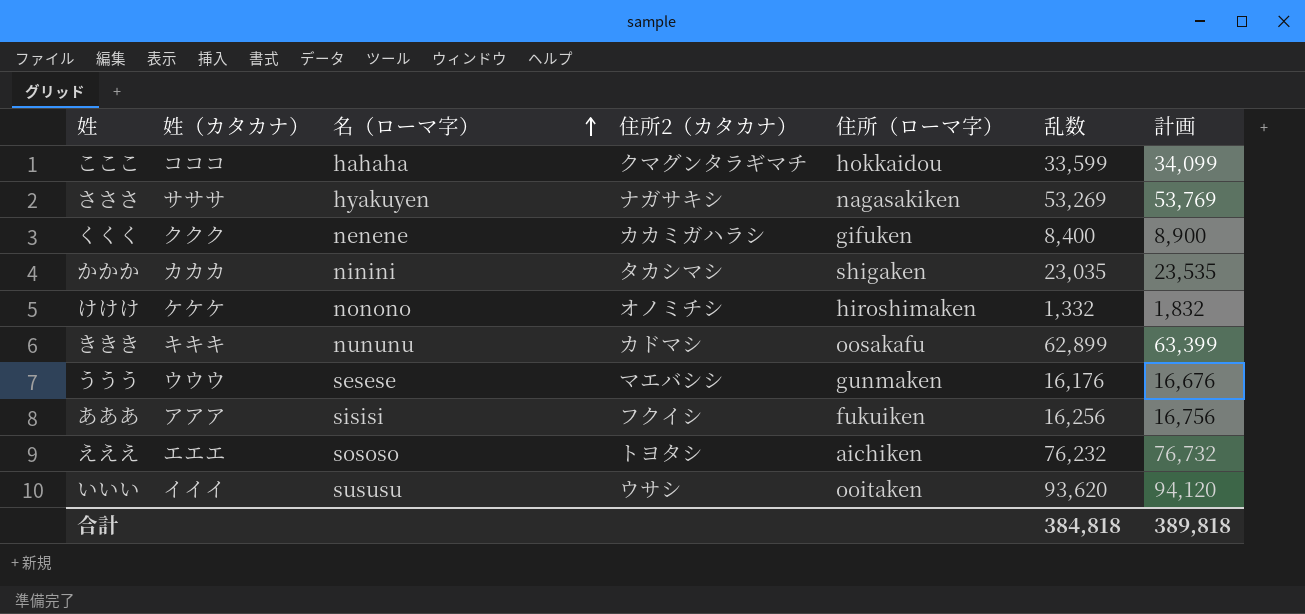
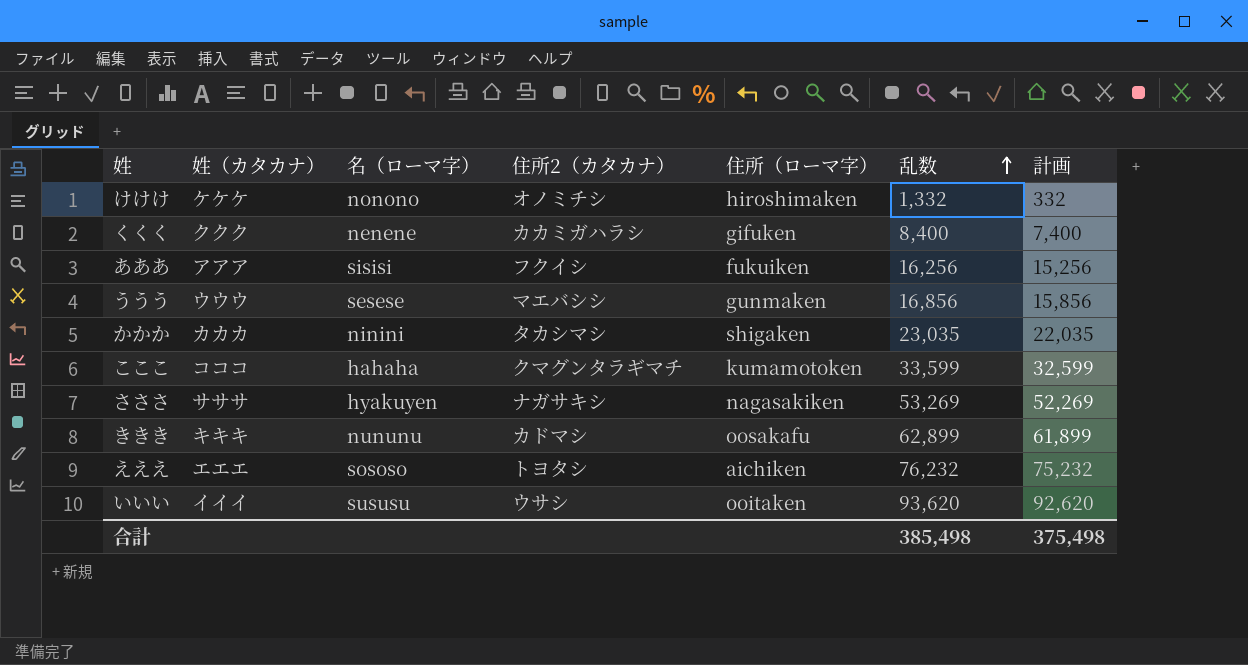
row order: 名（ローマ字） ascending -> 乱数 ascending
column 計画 | formula: [乱数] + 500 -> [乱数] - 1000
ううう | 乱数: 16,176 -> 16,856
こここ | 住所（ローマ字）: hokkaidou -> kumamotoken
合計 | 乱数: 384,818 -> 385,498
合計 | 計画: 389,818 -> 375,498

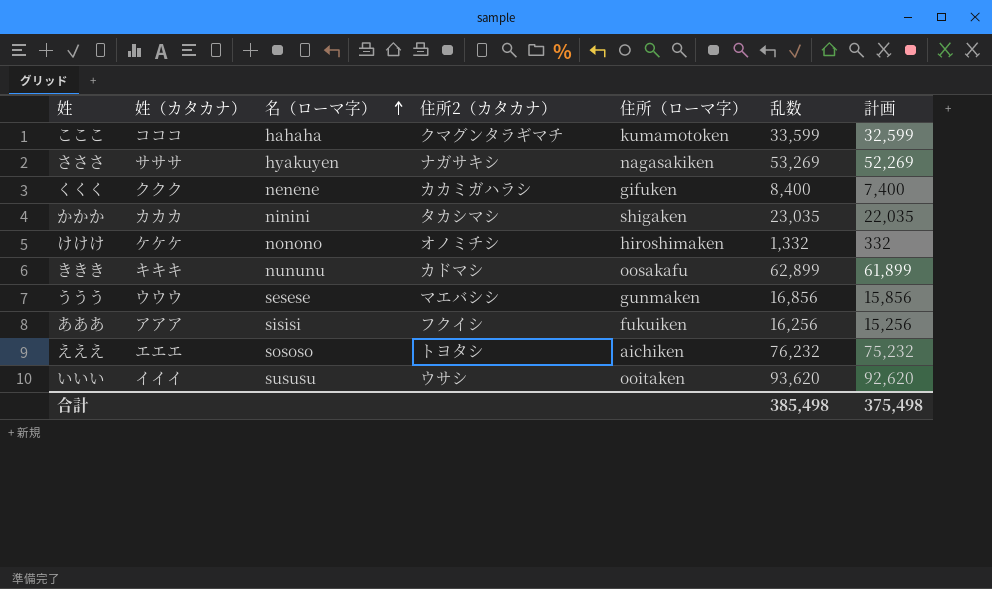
row order: 乱数 ascending -> 名（ローマ字） ascending

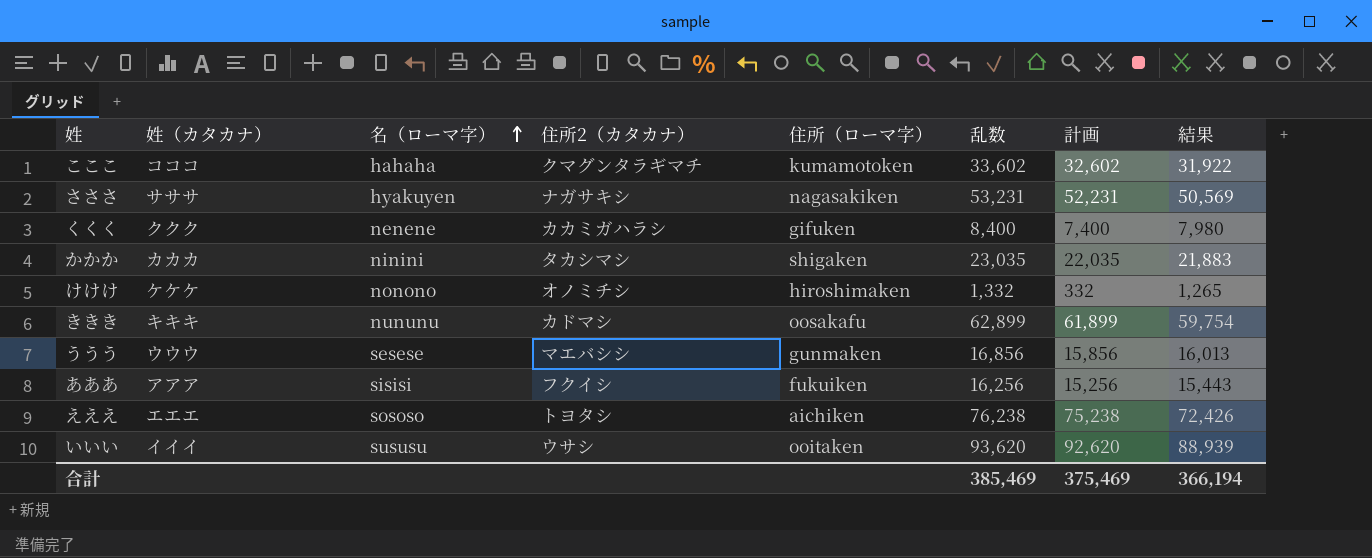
column 結果 | formula: none -> [乱数] * 0.95
こここ | 乱数: 33,599 -> 33,602
こここ | 計画: 32,599 -> 32,602
さささ | 乱数: 53,269 -> 53,231
さささ | 計画: 52,269 -> 52,231
えええ | 乱数: 76,232 -> 76,238
えええ | 計画: 75,232 -> 75,238
合計 | 乱数: 385,498 -> 385,469
合計 | 計画: 375,498 -> 375,469

